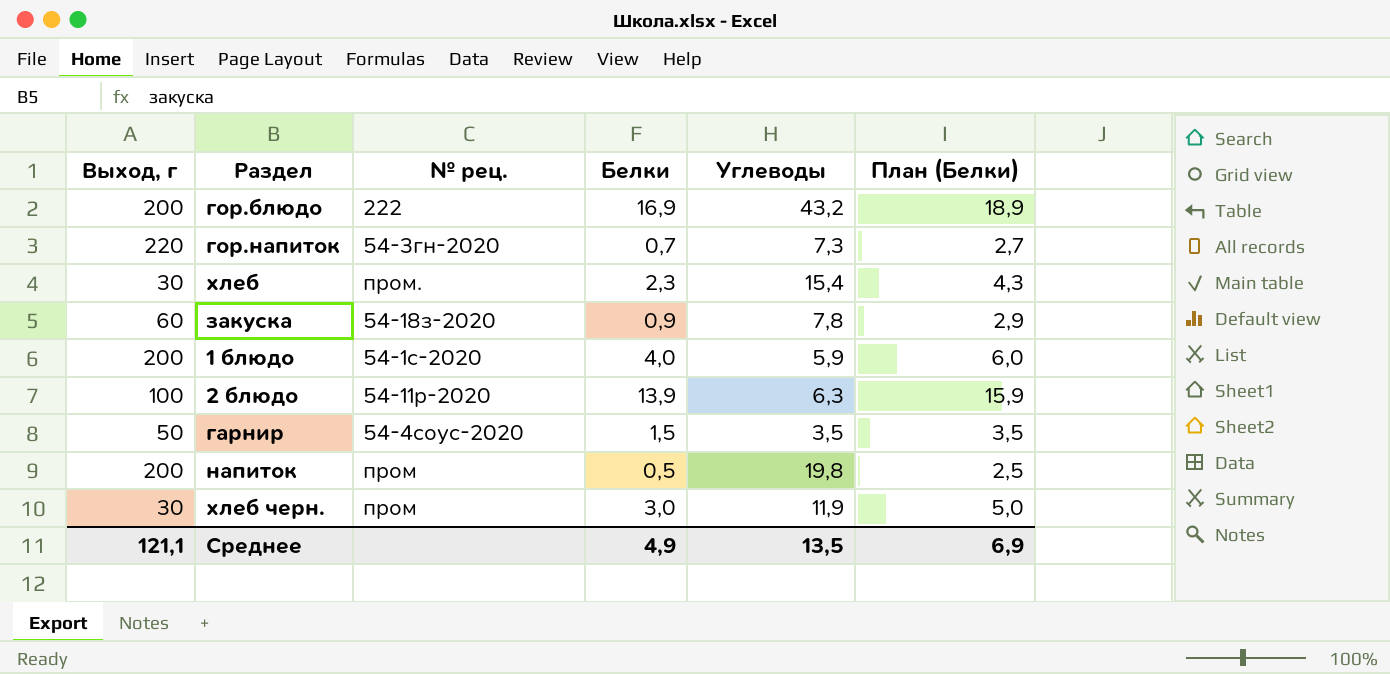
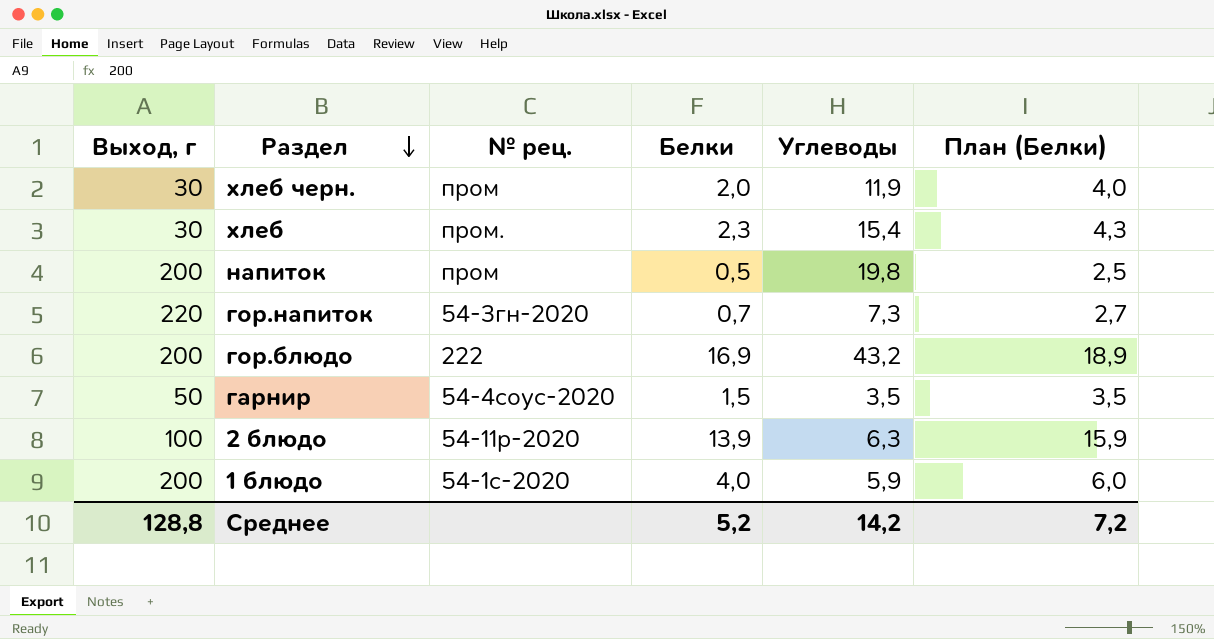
row order: none -> Раздел descending
row закуска: 60 | 54-18з-2020 | 0,9 | 7,8 | 2,9 -> none
хлеб черн. | Белки: 3,0 -> 2,0
хлеб черн. | План (Белки): 5,0 -> 4,0
Среднее | Выход, г: 121,1 -> 128,8
Среднее | Белки: 4,9 -> 5,2
Среднее | Углеводы: 13,5 -> 14,2
Среднее | План (Белки): 6,9 -> 7,2

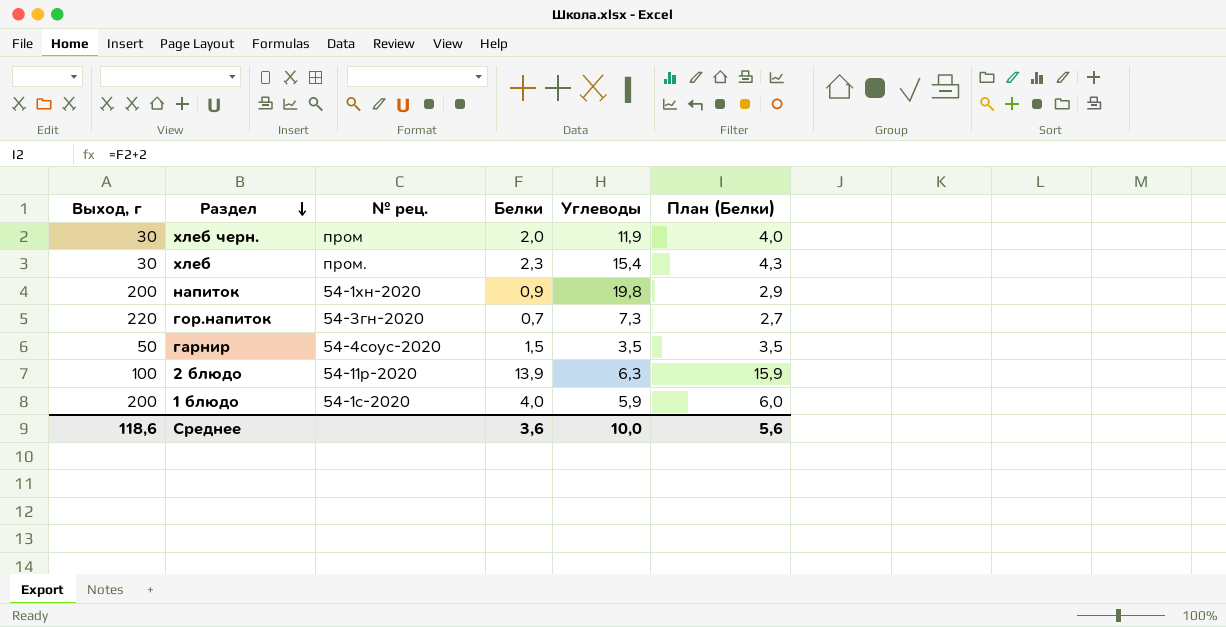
row гор.блюдо: 200 | 222 | 16,9 | 43,2 | 18,9 -> none
напиток | № рец.: пром -> 54-1хн-2020
напиток | Белки: 0,5 -> 0,9
напиток | План (Белки): 2,5 -> 2,9
Среднее | Выход, г: 128,8 -> 118,6
Среднее | Белки: 5,2 -> 3,6
Среднее | Углеводы: 14,2 -> 10,0
Среднее | План (Белки): 7,2 -> 5,6

